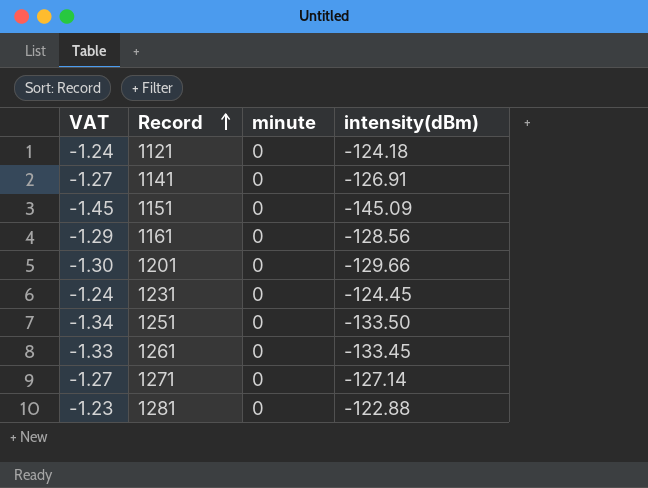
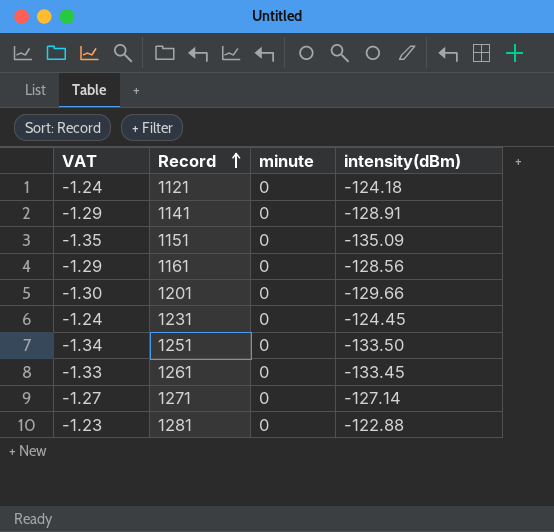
1141 | VAT: -1.27 -> -1.29
1141 | intensity(dBm): -126.91 -> -128.91
1151 | VAT: -1.45 -> -1.35
1151 | intensity(dBm): -145.09 -> -135.09

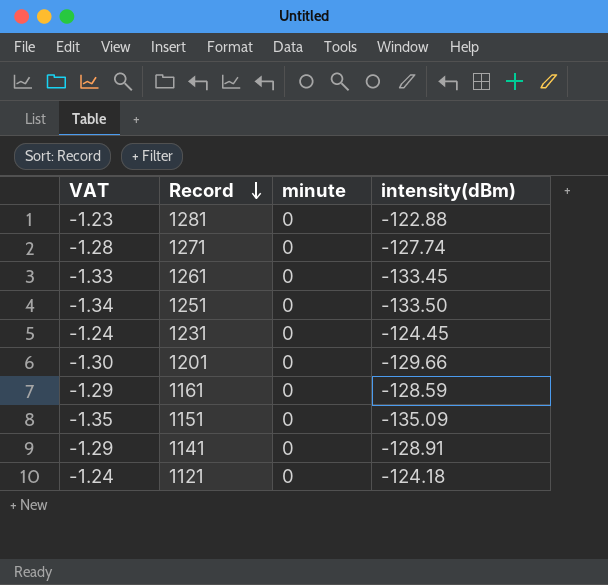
row order: Record ascending -> Record descending
1271 | VAT: -1.27 -> -1.28
1271 | intensity(dBm): -127.14 -> -127.74
1161 | intensity(dBm): -128.56 -> -128.59

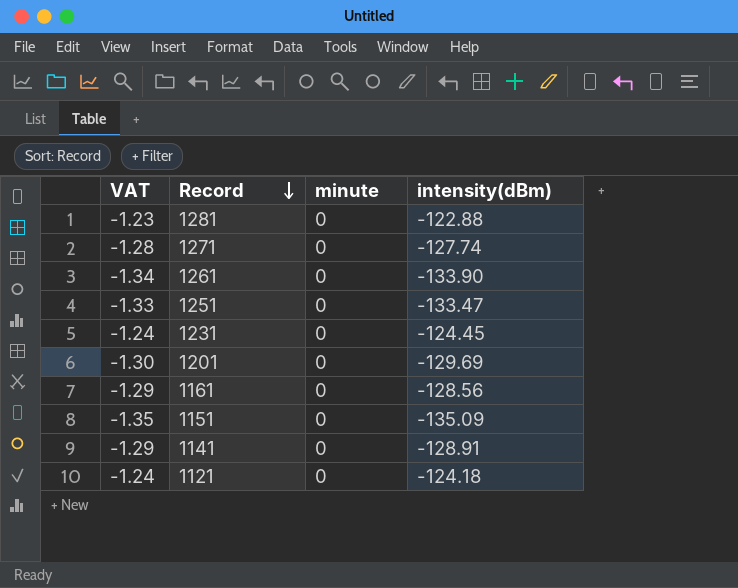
1261 | VAT: -1.33 -> -1.34
1261 | intensity(dBm): -133.45 -> -133.90
1251 | VAT: -1.34 -> -1.33
1251 | intensity(dBm): -133.50 -> -133.47
1201 | intensity(dBm): -129.66 -> -129.69
1161 | intensity(dBm): -128.59 -> -128.56

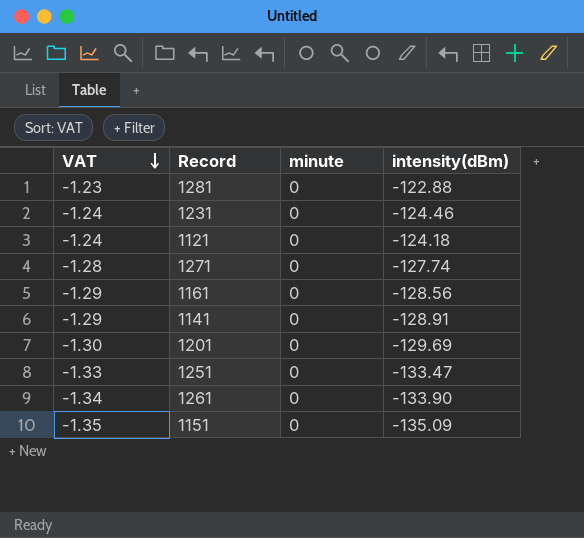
row order: Record descending -> VAT descending
1231 | intensity(dBm): -124.45 -> -124.46

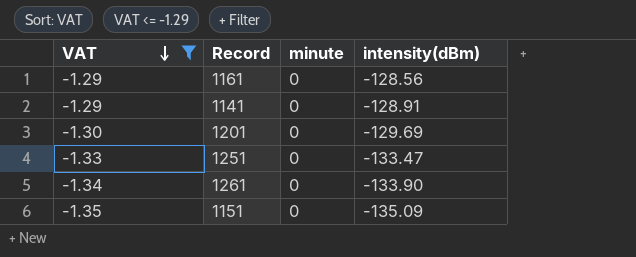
filter: none -> VAT <= -1.29

